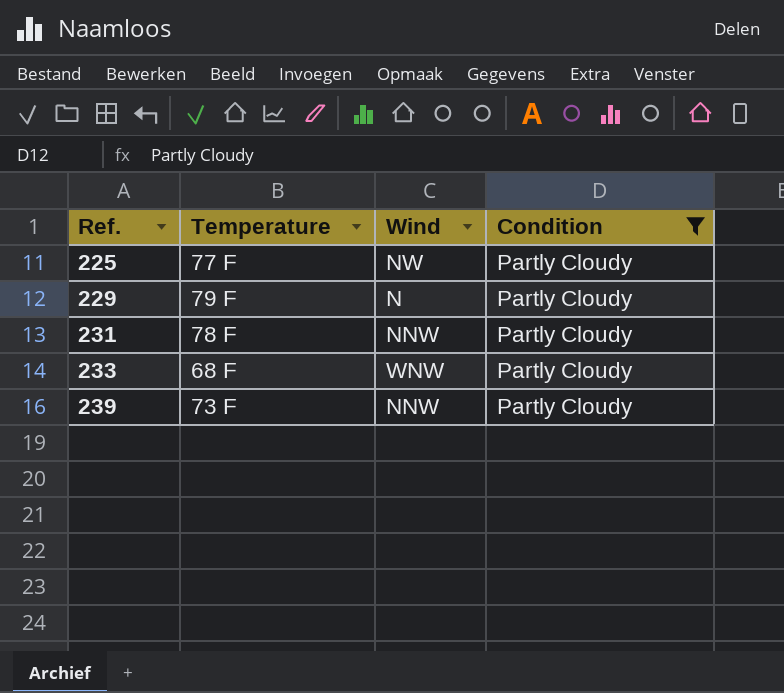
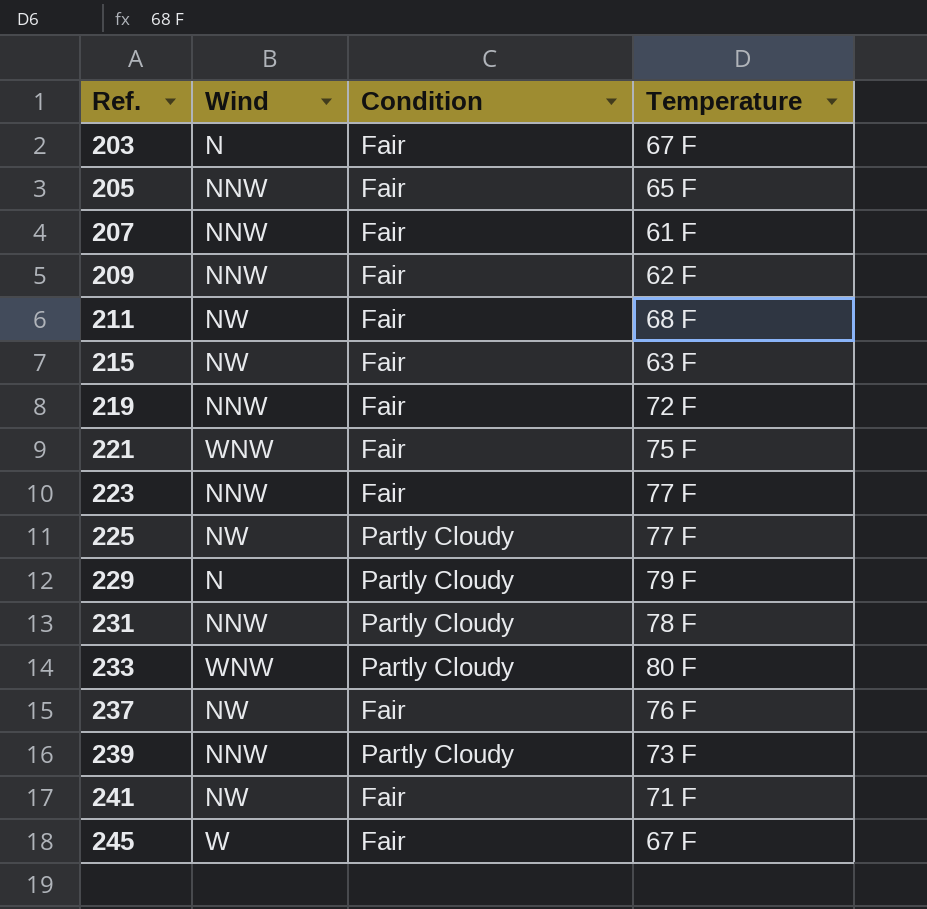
filter: Condition = Partly Cloudy -> none
column Temperature | position: 2 -> 4
233 | Temperature: 68 F -> 80 F

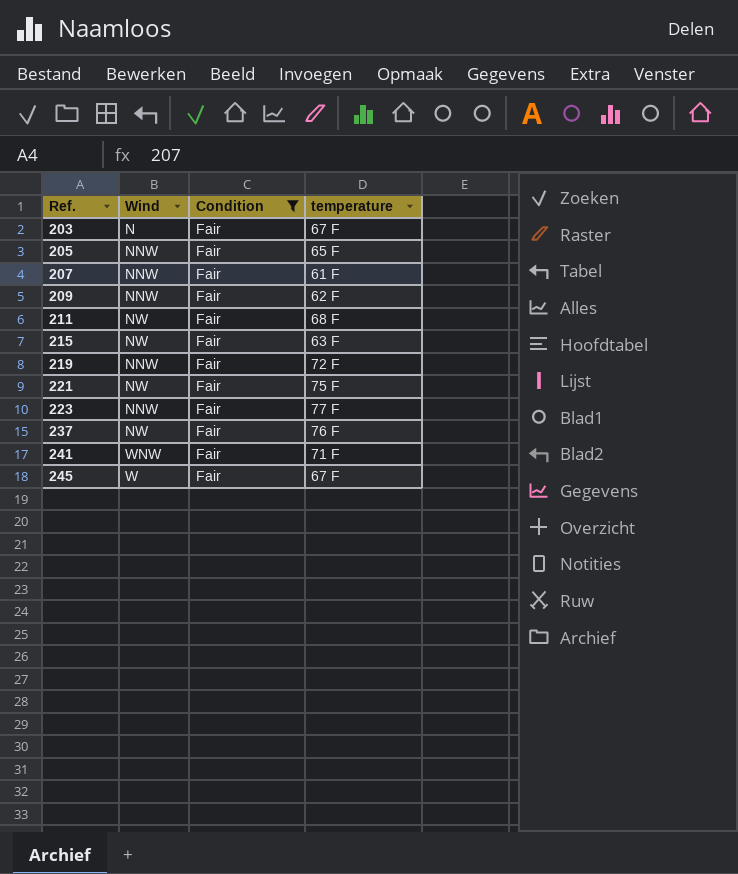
filter: none -> Condition = Fair
column name: Temperature -> temperature
221 | Wind: WNW -> NW
241 | Wind: NW -> WNW

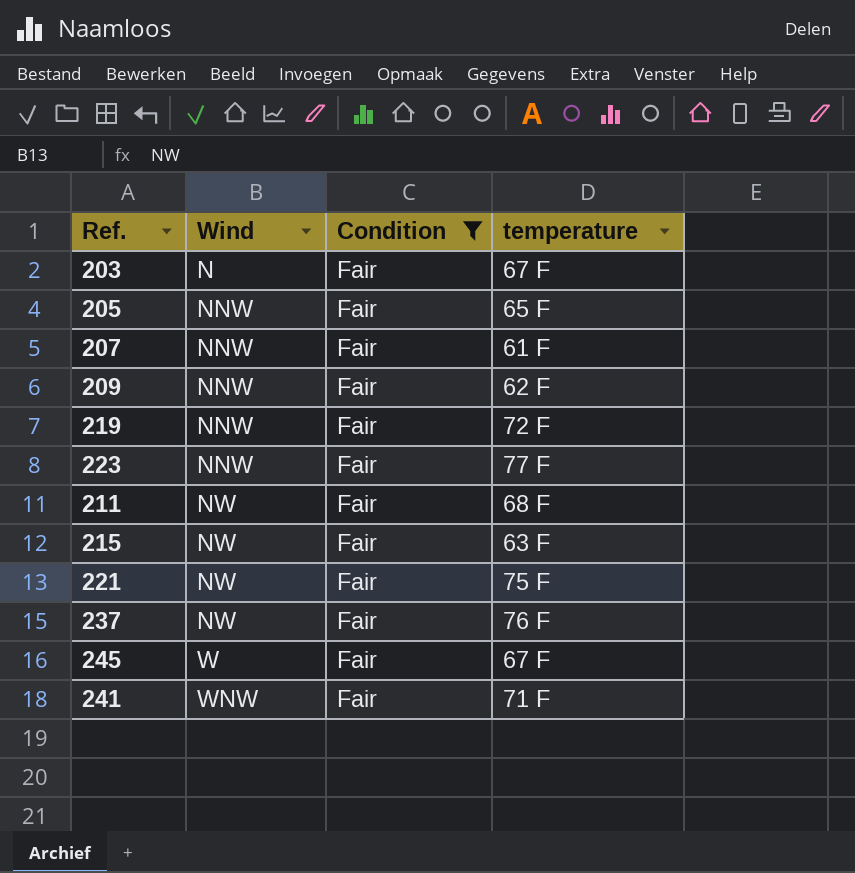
row order: Ref. ascending -> Wind ascending

